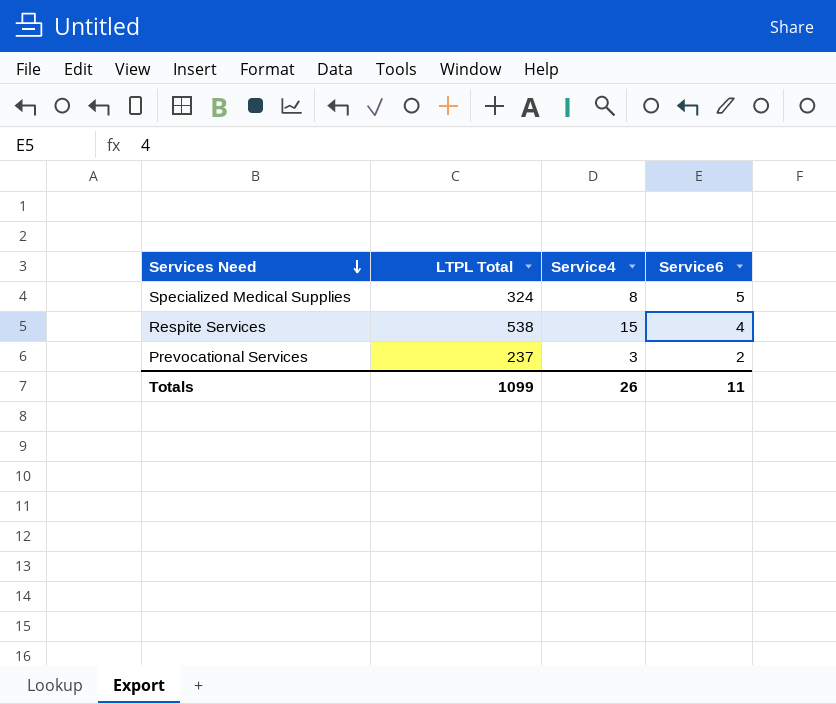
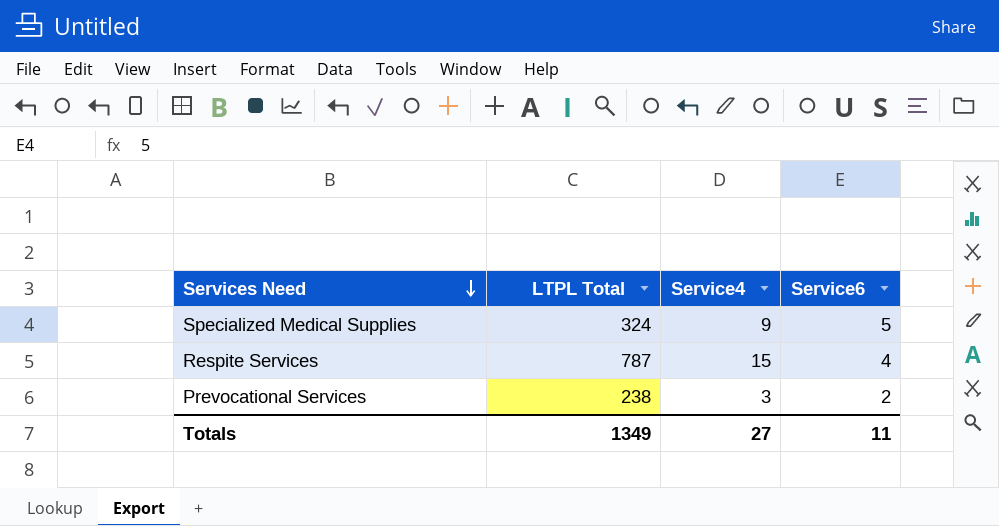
Specialized Medical Supplies | Service4: 8 -> 9
Respite Services | LTPL Total: 538 -> 787
Prevocational Services | LTPL Total: 237 -> 238
Totals | LTPL Total: 1099 -> 1349
Totals | Service4: 26 -> 27

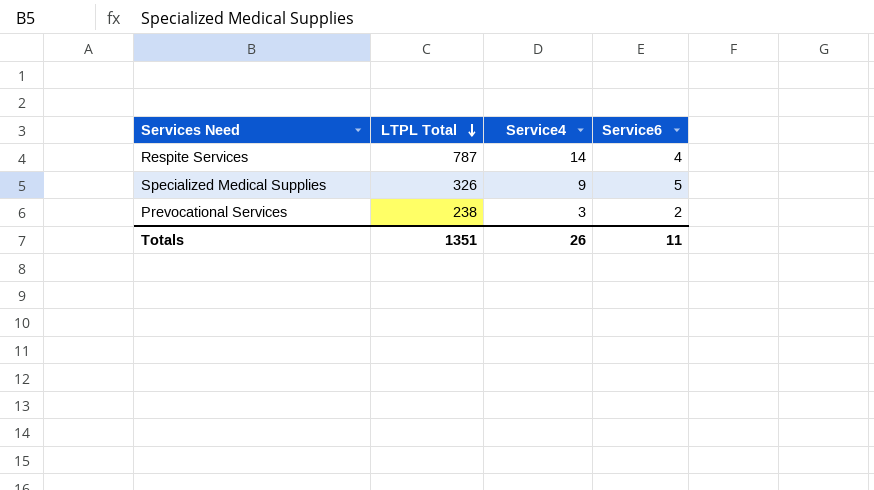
row order: Services Need descending -> LTPL Total descending
Respite Services | Service4: 15 -> 14
Specialized Medical Supplies | LTPL Total: 324 -> 326
Totals | LTPL Total: 1349 -> 1351
Totals | Service4: 27 -> 26

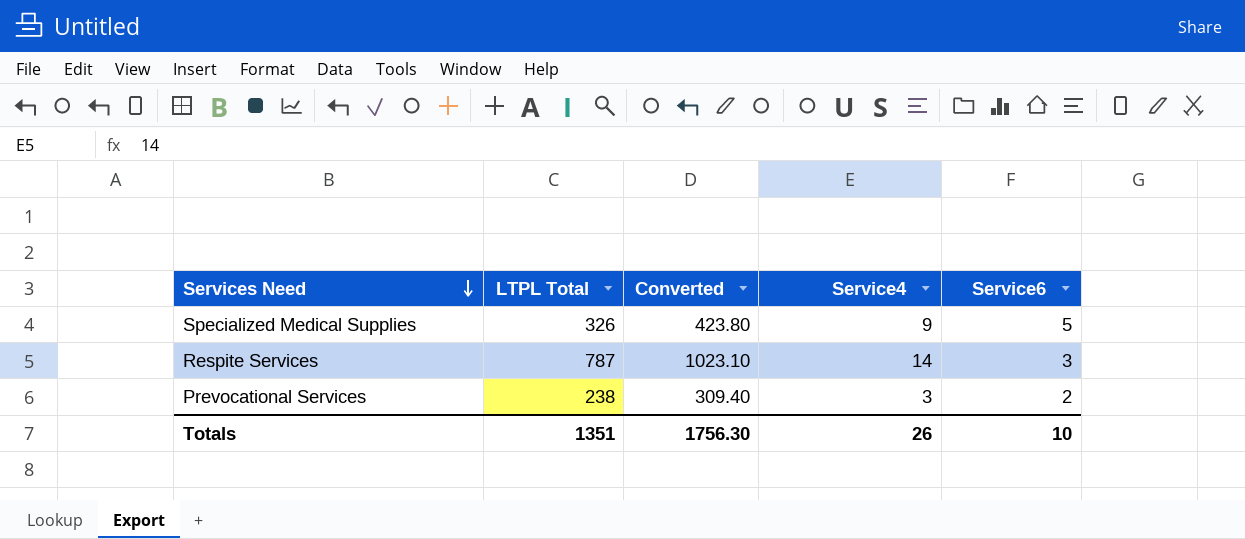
row order: LTPL Total descending -> Services Need descending
column Converted | formula: none -> [LTPL Total] * 1.3
Respite Services | Service6: 4 -> 3
Totals | Service6: 11 -> 10

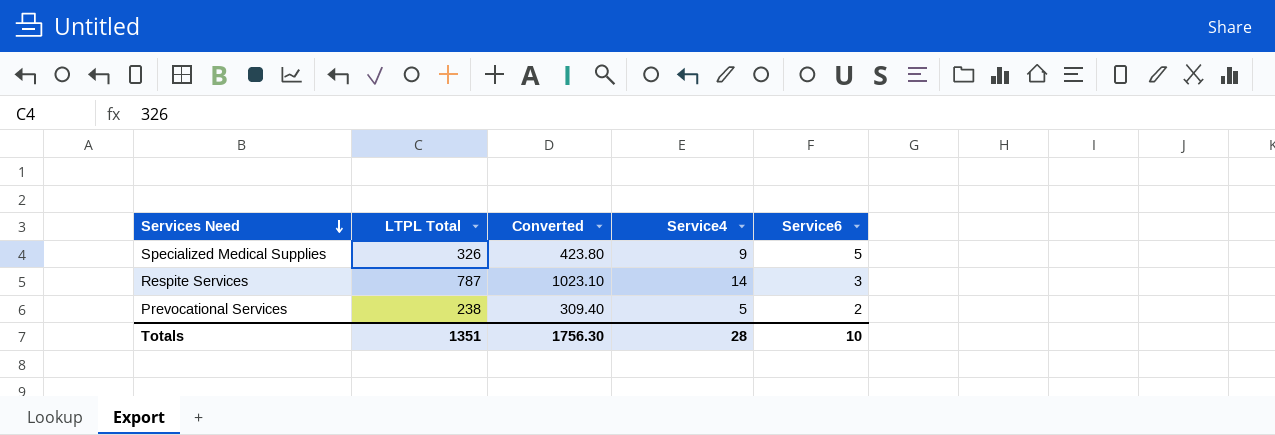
Prevocational Services | Service4: 3 -> 5
Totals | Service4: 26 -> 28

